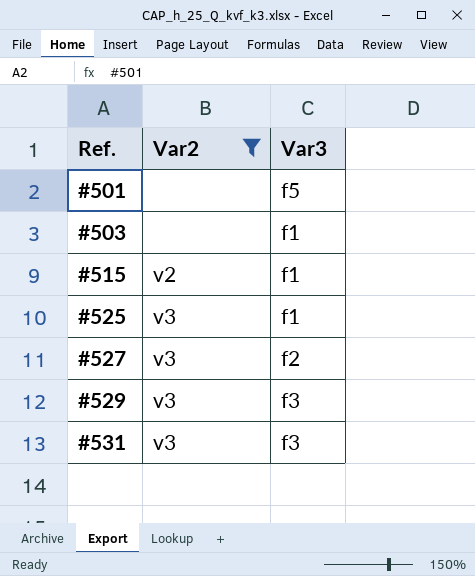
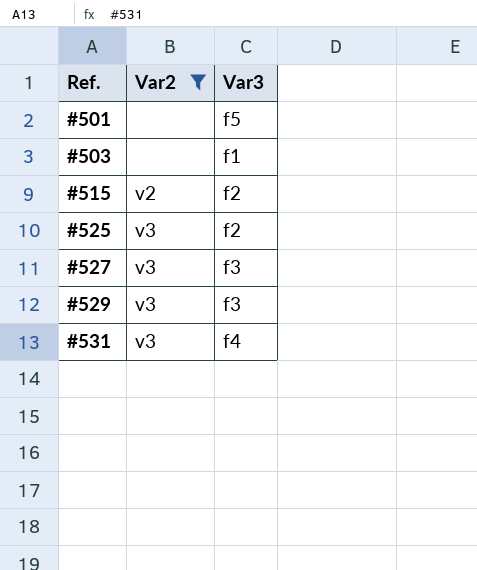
#515 | Var3: f1 -> f2
#525 | Var3: f1 -> f2
#527 | Var3: f2 -> f3
#531 | Var3: f3 -> f4

